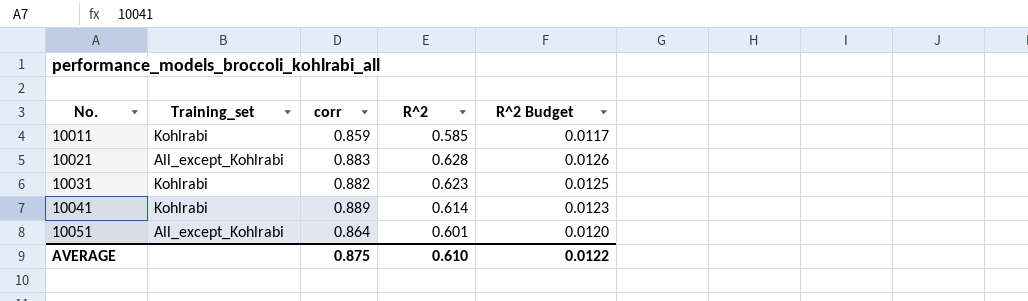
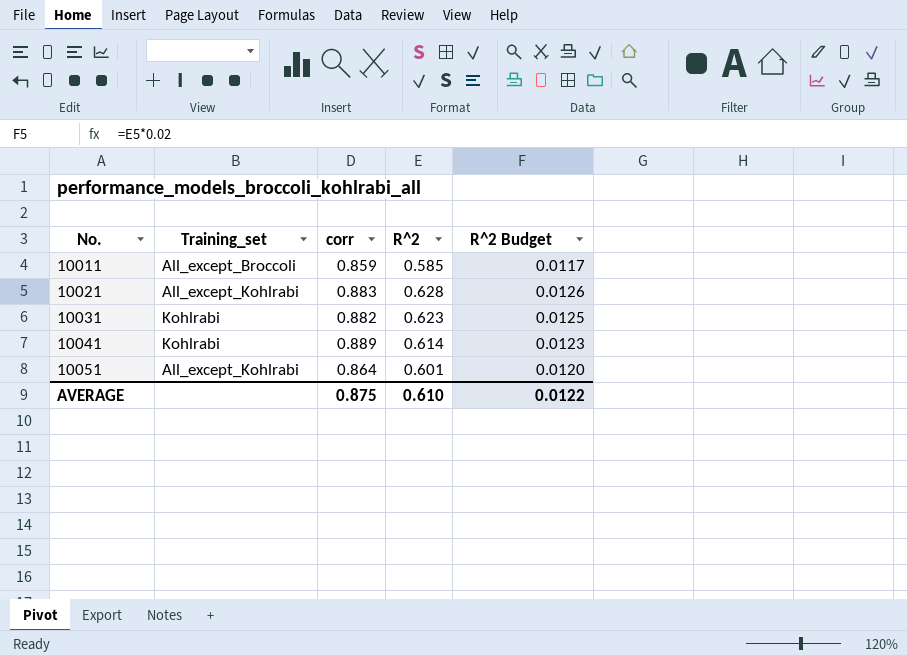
10011 | Training_set: Kohlrabi -> All_except_Broccoli

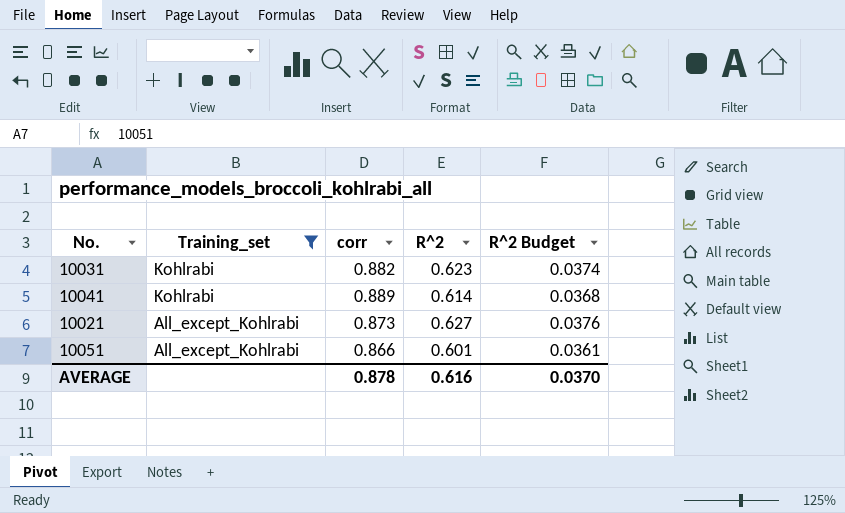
filter: none -> Training_set != All_except_Broccoli
row order: No. ascending -> Training_set descending
column R^2 Budget | formula: [R^2] * 0.02 -> [R^2] * 0.06
10021 | corr: 0.883 -> 0.873
10021 | R^2: 0.628 -> 0.627
10051 | corr: 0.864 -> 0.866
AVERAGE | corr: 0.875 -> 0.878
AVERAGE | R^2: 0.610 -> 0.616
AVERAGE | R^2 Budget: 0.0122 -> 0.0370

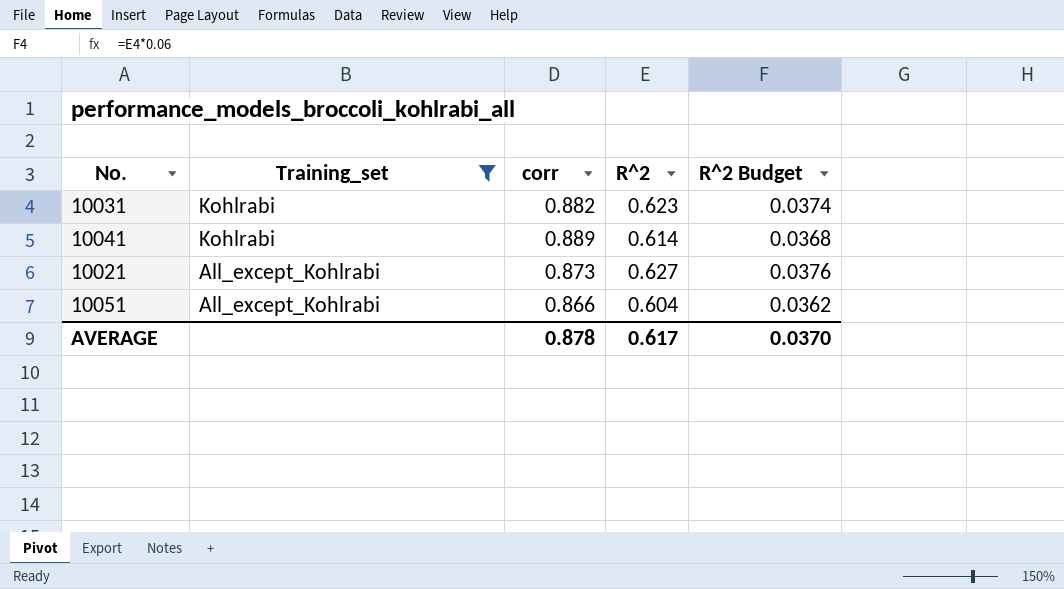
10051 | R^2: 0.601 -> 0.604
10051 | R^2 Budget: 0.0361 -> 0.0362
AVERAGE | R^2: 0.616 -> 0.617

